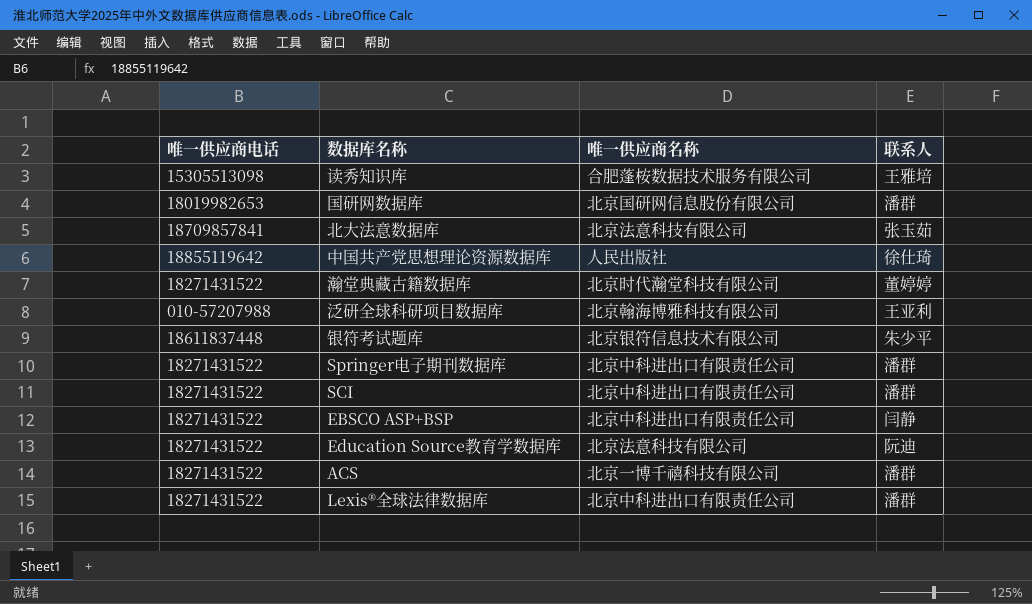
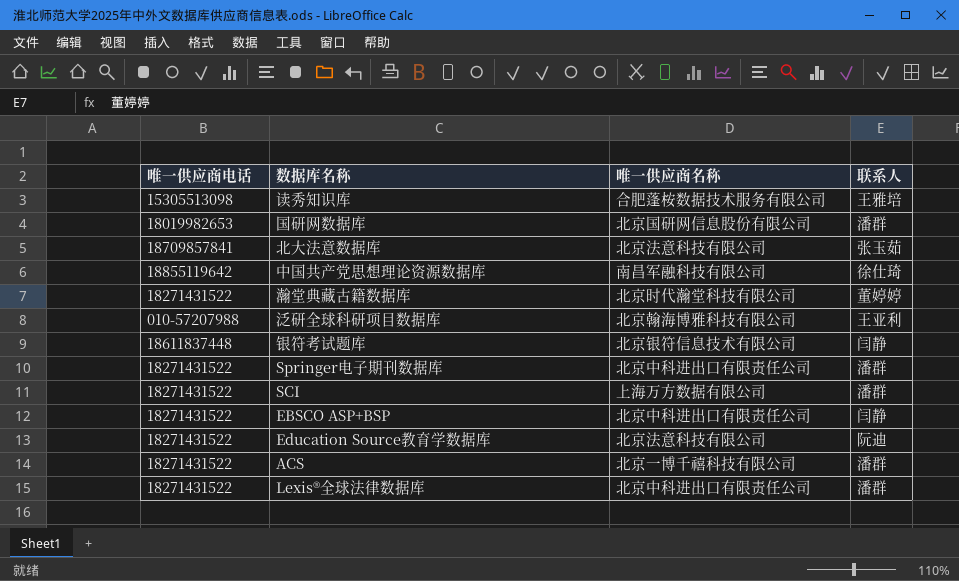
中国共产党思想理论资源数据库 | 唯一供应商名称: 人民出版社 -> 南昌军融科技有限公司
银符考试题库 | 联系人: 朱少平 -> 闫静
SCI | 唯一供应商名称: 北京中科进出口有限责任公司 -> 上海万方数据有限公司

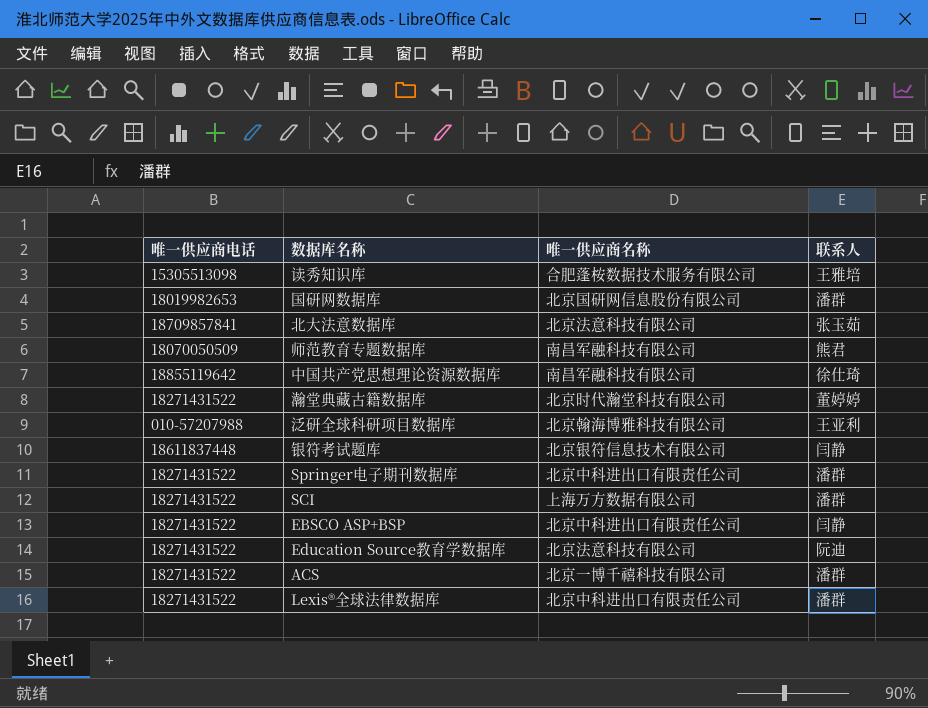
row 师范教育专题数据库: none -> 18070050509 | 南昌军融科技有限公司 | 熊君

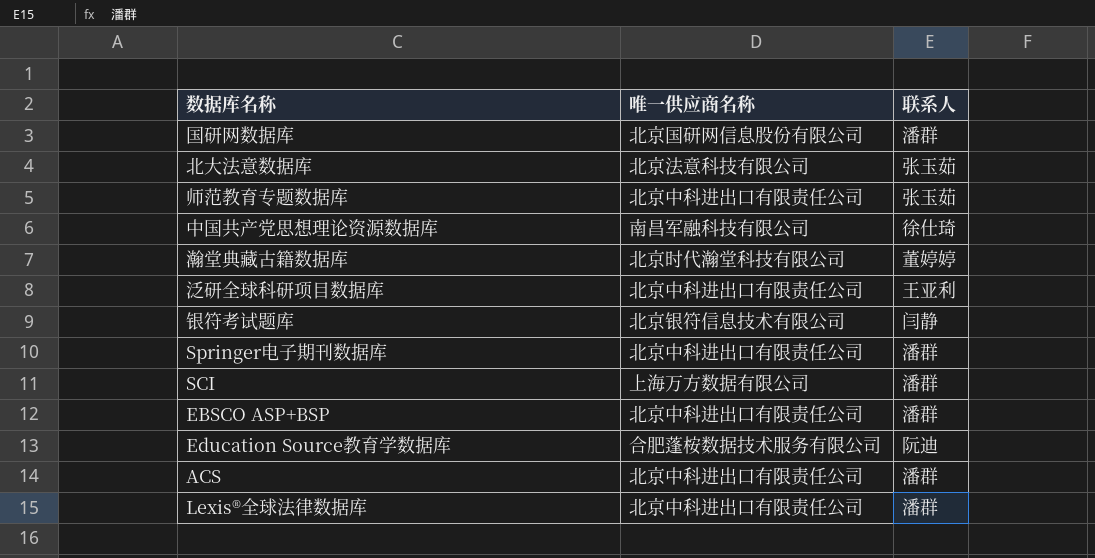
column 唯一供应商电话 | position: 1 -> none
row 读秀知识库: 15305513098 | 合肥蓬桉数据技术服务有限公司 | 王雅培 -> none
师范教育专题数据库 | 唯一供应商名称: 南昌军融科技有限公司 -> 北京中科进出口有限责任公司
师范教育专题数据库 | 联系人: 熊君 -> 张玉茹
泛研全球科研项目数据库 | 唯一供应商名称: 北京翰海博雅科技有限公司 -> 北京中科进出口有限责任公司
EBSCO ASP+BSP | 联系人: 闫静 -> 潘群
Education Source教育学数据库 | 唯一供应商名称: 北京法意科技有限公司 -> 合肥蓬桉数据技术服务有限公司
ACS | 唯一供应商名称: 北京一博千禧科技有限公司 -> 北京中科进出口有限责任公司

